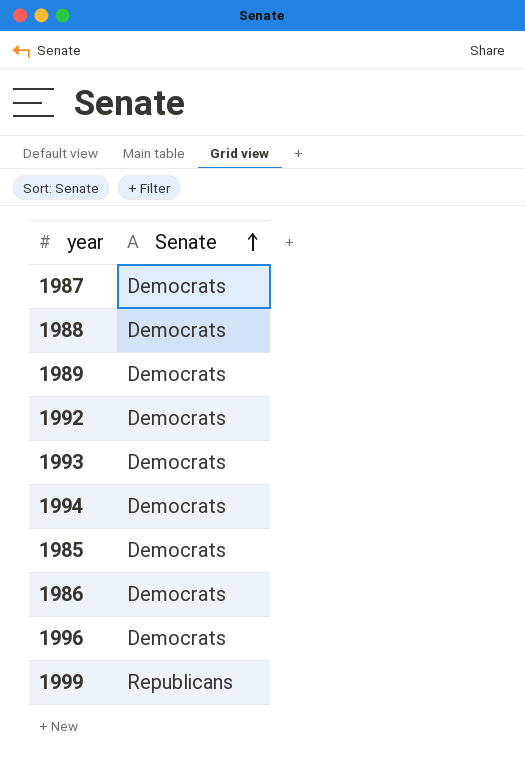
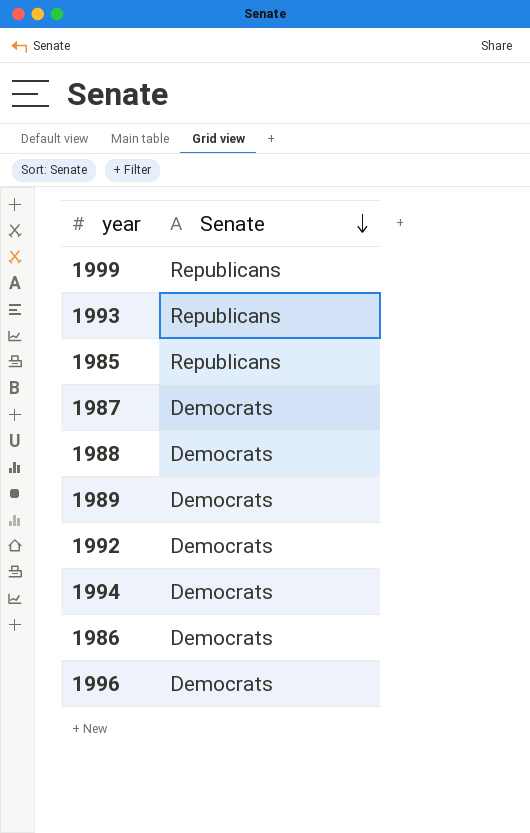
row order: Senate ascending -> Senate descending
1993 | Senate: Democrats -> Republicans
1985 | Senate: Democrats -> Republicans

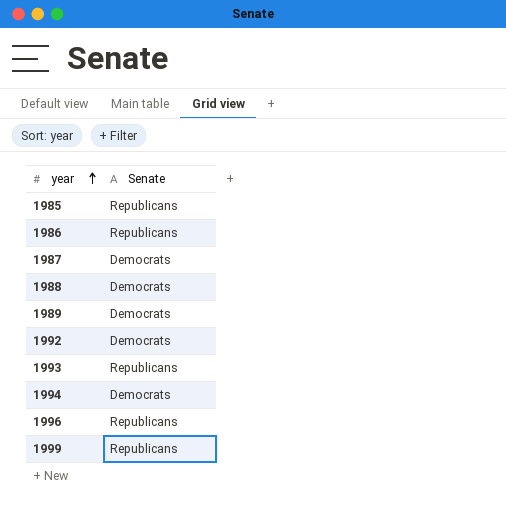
row order: Senate descending -> year ascending
1986 | Senate: Democrats -> Republicans
1996 | Senate: Democrats -> Republicans

